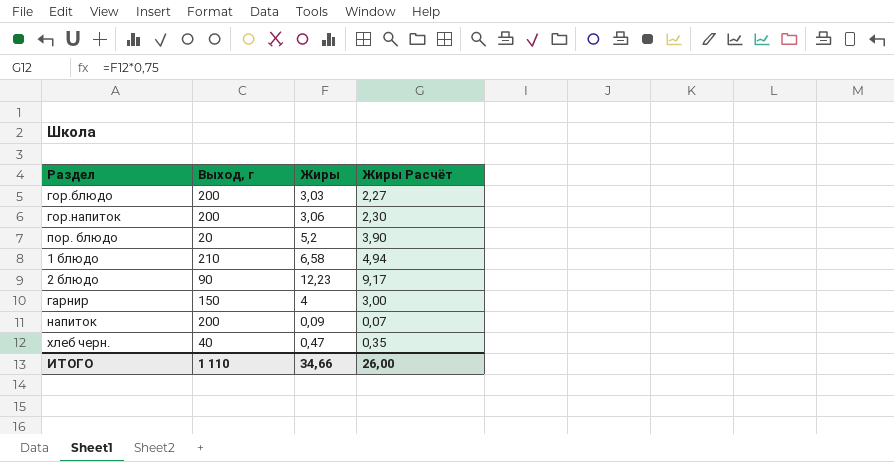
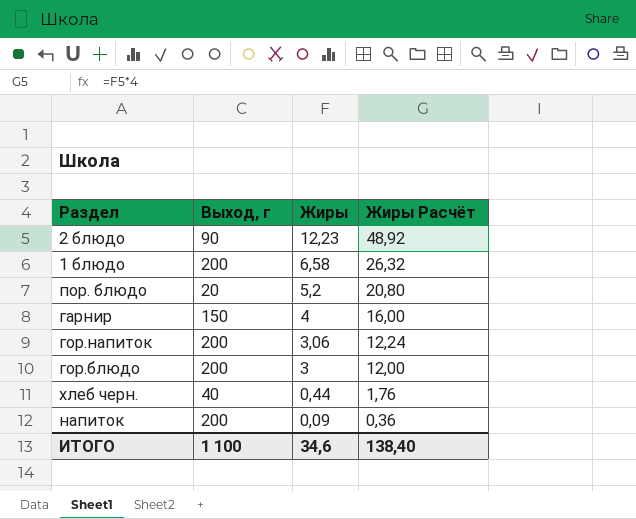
row order: none -> Жиры descending
column Жиры Расчёт | formula: [Жиры] * 0,75 -> [Жиры] * 4
1 блюдо | Выход, г: 210 -> 200
гор.блюдо | Жиры: 3,03 -> 3
хлеб черн. | Жиры: 0,47 -> 0,44
ИТОГО | Выход, г: 1 110 -> 1 100
ИТОГО | Жиры: 34,66 -> 34,6
ИТОГО | Жиры Расчёт: 26,00 -> 138,40

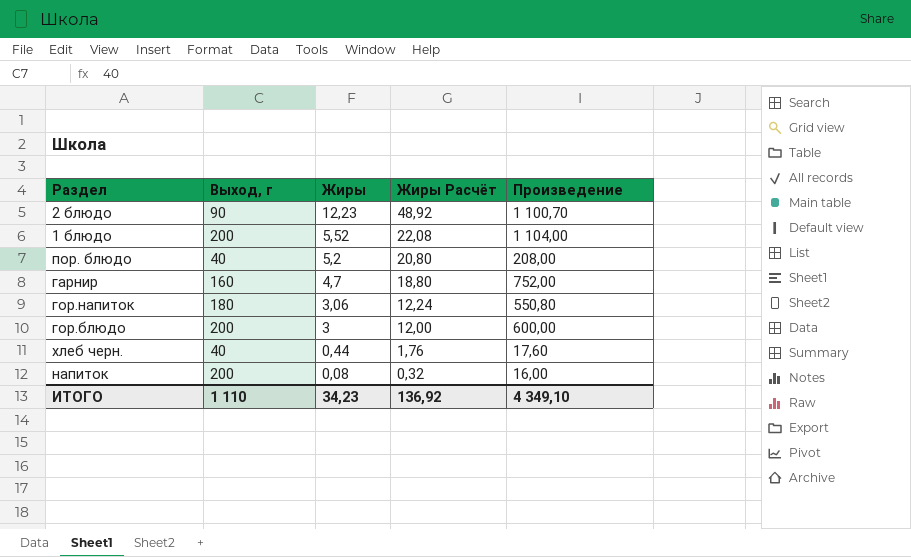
column Произведение | formula: none -> [Выход, г] * [Жиры]
1 блюдо | Жиры: 6,58 -> 5,52
1 блюдо | Жиры Расчёт: 26,32 -> 22,08
пор. блюдо | Выход, г: 20 -> 40
гарнир | Выход, г: 150 -> 160
гарнир | Жиры: 4 -> 4,7
гарнир | Жиры Расчёт: 16,00 -> 18,80
гор.напиток | Выход, г: 200 -> 180
напиток | Жиры: 0,09 -> 0,08
напиток | Жиры Расчёт: 0,36 -> 0,32
ИТОГО | Выход, г: 1 100 -> 1 110
ИТОГО | Жиры: 34,6 -> 34,23
ИТОГО | Жиры Расчёт: 138,40 -> 136,92

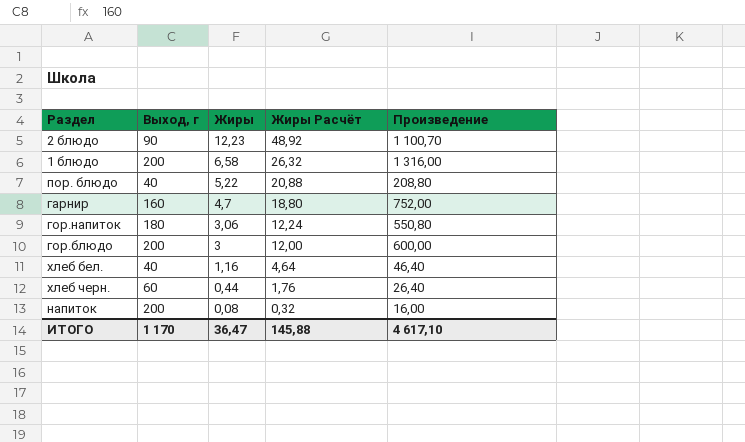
1 блюдо | Жиры: 5,52 -> 6,58
1 блюдо | Жиры Расчёт: 22,08 -> 26,32
1 блюдо | Произведение: 1 104,00 -> 1 316,00
пор. блюдо | Жиры: 5,2 -> 5,22
пор. блюдо | Жиры Расчёт: 20,80 -> 20,88
пор. блюдо | Произведение: 208,00 -> 208,80
row хлеб бел.: none -> 40 | 1,16 | 4,64 | 46,40
хлеб черн. | Выход, г: 40 -> 60
хлеб черн. | Произведение: 17,60 -> 26,40
ИТОГО | Выход, г: 1 110 -> 1 170
ИТОГО | Жиры: 34,23 -> 36,47
ИТОГО | Жиры Расчёт: 136,92 -> 145,88
ИТОГО | Произведение: 4 349,10 -> 4 617,10

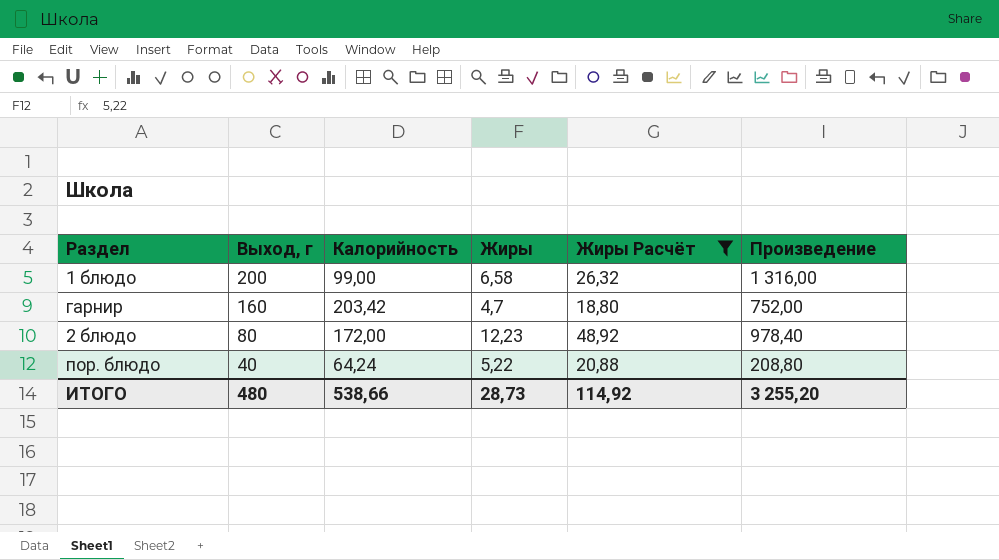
filter: none -> Жиры Расчёт >= 18,80
row order: Жиры descending -> Выход, г descending
column Калорийность | position: none -> 3
2 блюдо | Выход, г: 90 -> 80
2 блюдо | Произведение: 1 100,70 -> 978,40
ИТОГО | Выход, г: 1 170 -> 480
ИТОГО | Жиры: 36,47 -> 28,73
ИТОГО | Жиры Расчёт: 145,88 -> 114,92
ИТОГО | Произведение: 4 617,10 -> 3 255,20

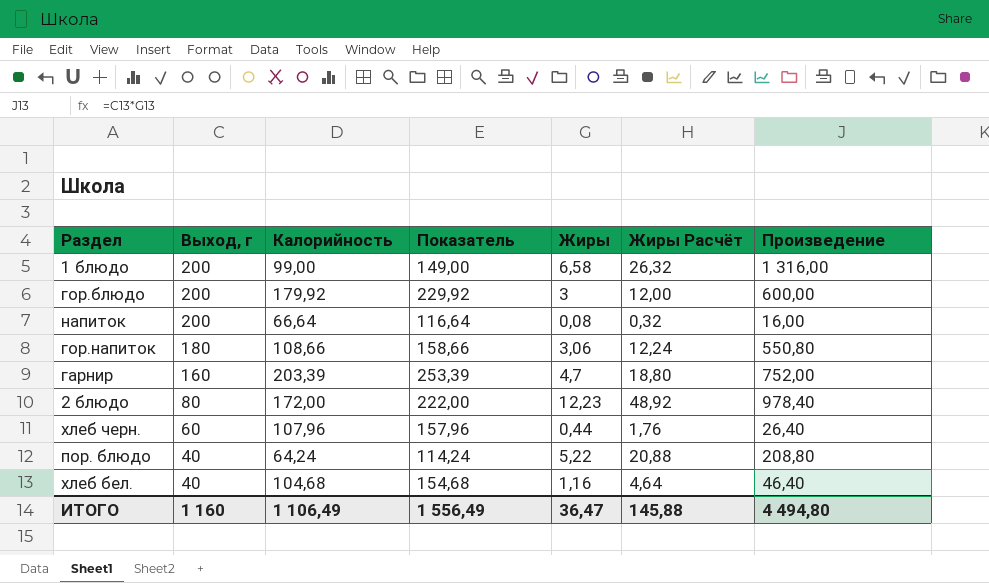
filter: Жиры Расчёт >= 18,80 -> none
column Показатель | formula: none -> [Калорийность] + 50
гарнир | Калорийность: 203,42 -> 203,39
ИТОГО | Выход, г: 480 -> 1 160
ИТОГО | Калорийность: 538,66 -> 1 106,49
ИТОГО | Жиры: 28,73 -> 36,47
ИТОГО | Жиры Расчёт: 114,92 -> 145,88
ИТОГО | Произведение: 3 255,20 -> 4 494,80

